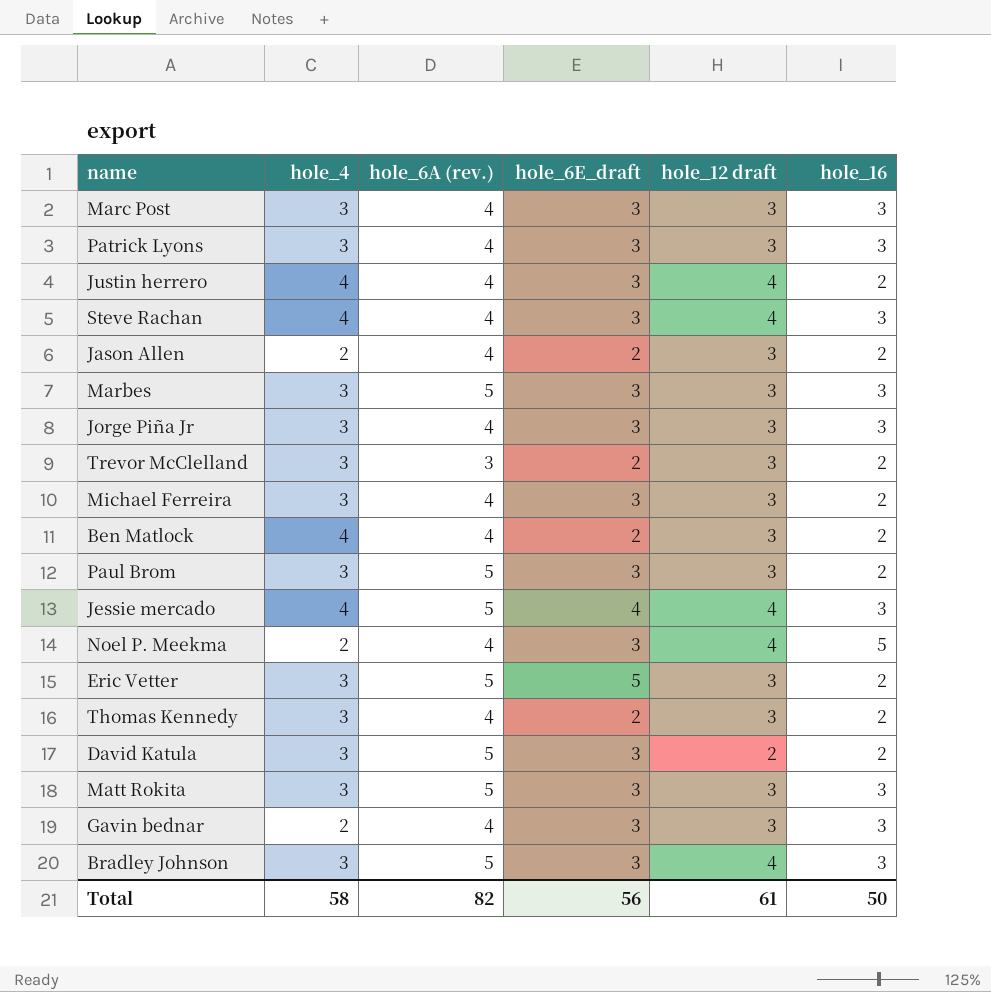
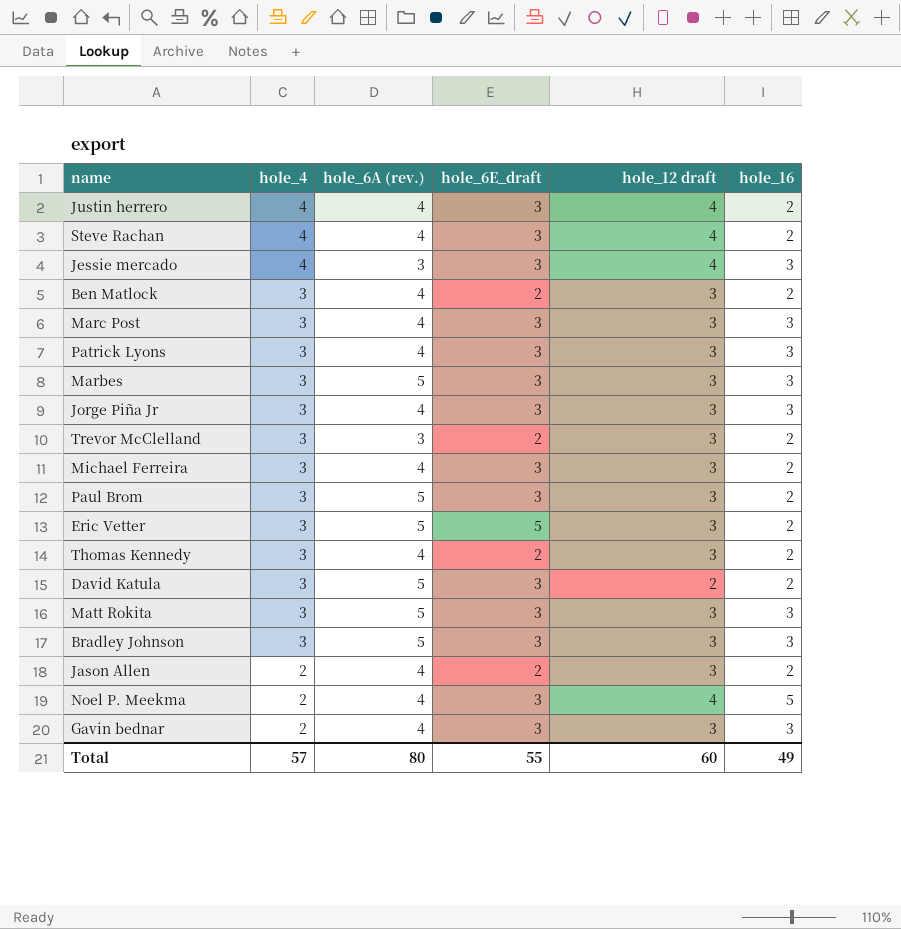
row order: none -> hole_4 descending
Steve Rachan | hole_16: 3 -> 2
Jessie mercado | hole_6A (rev.): 5 -> 3
Jessie mercado | hole_6E_draft: 4 -> 3
Ben Matlock | hole_4: 4 -> 3
Bradley Johnson | hole_12 draft: 4 -> 3
Total | hole_4: 58 -> 57
Total | hole_6A (rev.): 82 -> 80
Total | hole_6E_draft: 56 -> 55
Total | hole_12 draft: 61 -> 60
Total | hole_16: 50 -> 49

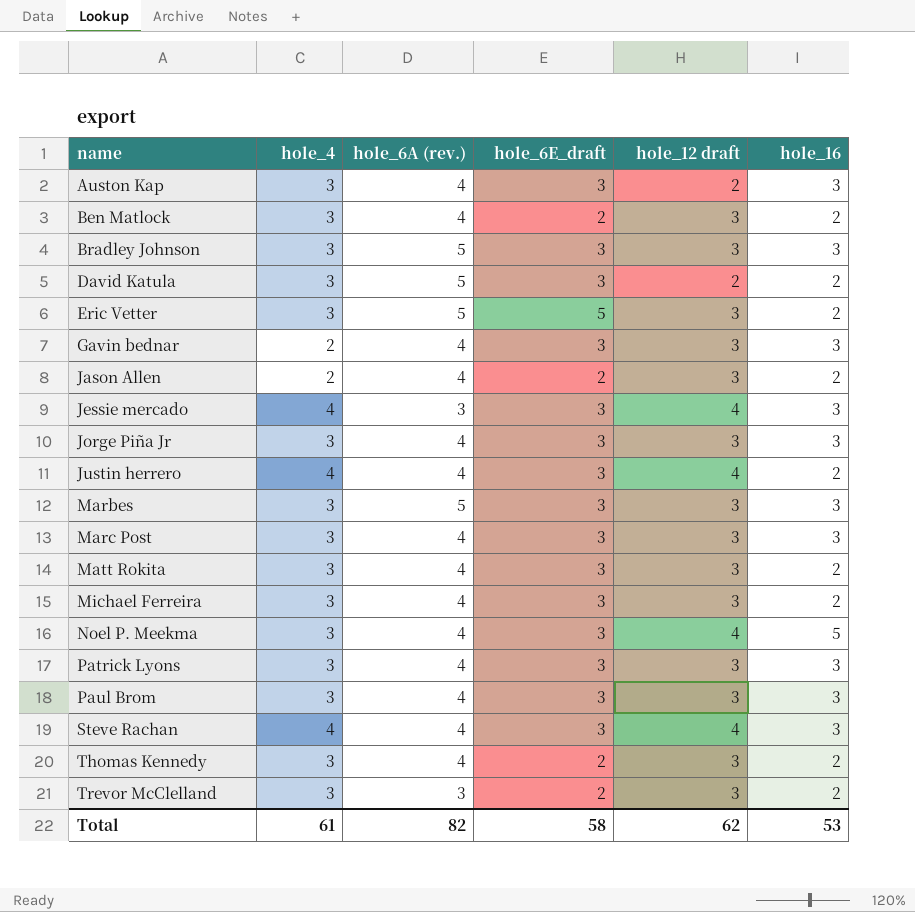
row order: hole_4 descending -> name ascending
row Auston Kap: none -> 3 | 4 | 3 | 2 | 3
Matt Rokita | hole_6A (rev.): 5 -> 4
Matt Rokita | hole_16: 3 -> 2
Noel P. Meekma | hole_4: 2 -> 3
Paul Brom | hole_6A (rev.): 5 -> 4
Paul Brom | hole_16: 2 -> 3
Steve Rachan | hole_16: 2 -> 3
Total | hole_4: 57 -> 61
Total | hole_6A (rev.): 80 -> 82
Total | hole_6E_draft: 55 -> 58
Total | hole_12 draft: 60 -> 62
Total | hole_16: 49 -> 53

